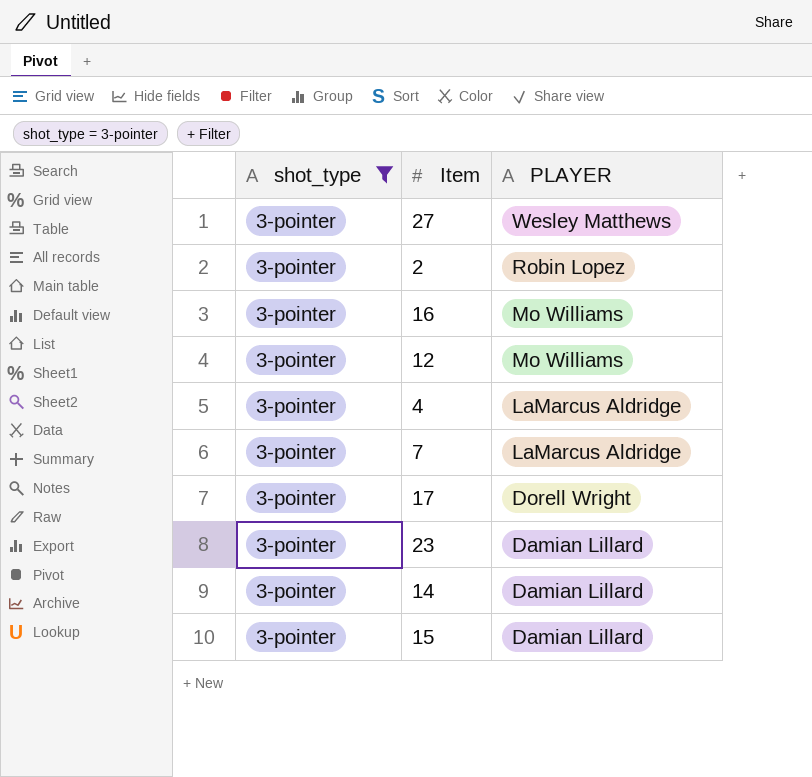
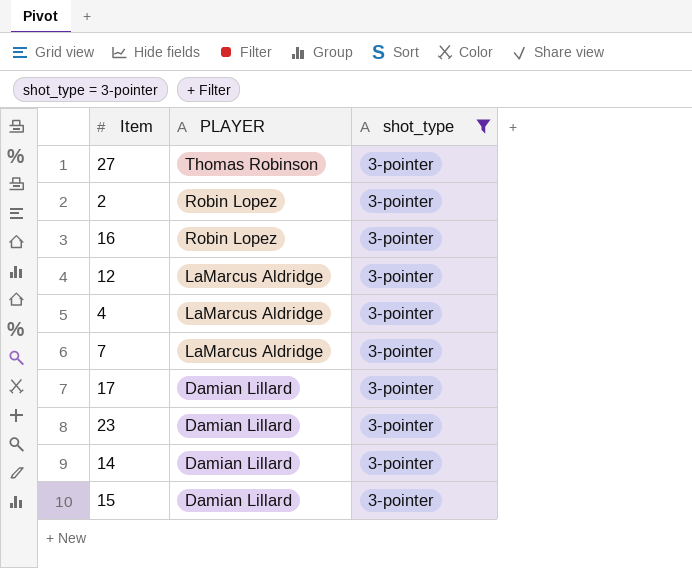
column shot_type | position: 1 -> 3
27 | PLAYER: Wesley Matthews -> Thomas Robinson
16 | PLAYER: Mo Williams -> Robin Lopez
12 | PLAYER: Mo Williams -> LaMarcus Aldridge
17 | PLAYER: Dorell Wright -> Damian Lillard

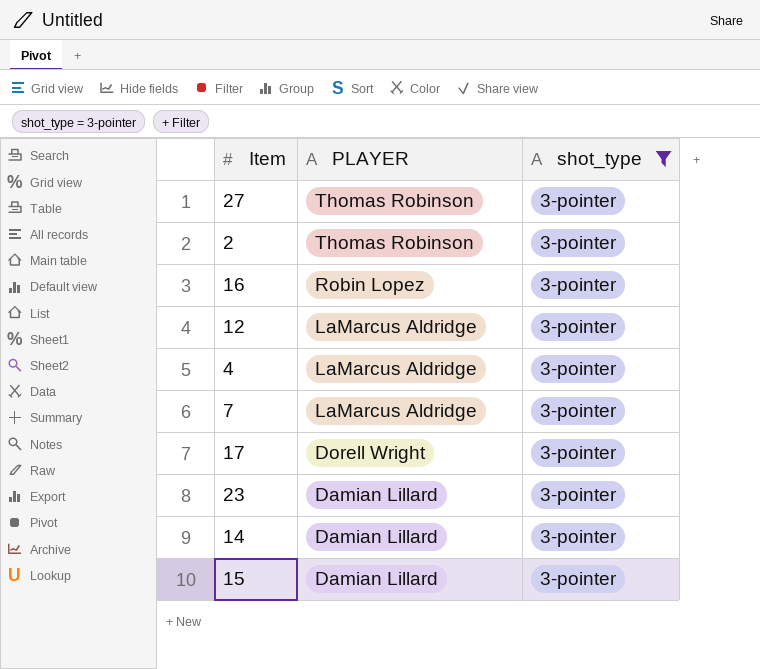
2 | PLAYER: Robin Lopez -> Thomas Robinson
17 | PLAYER: Damian Lillard -> Dorell Wright

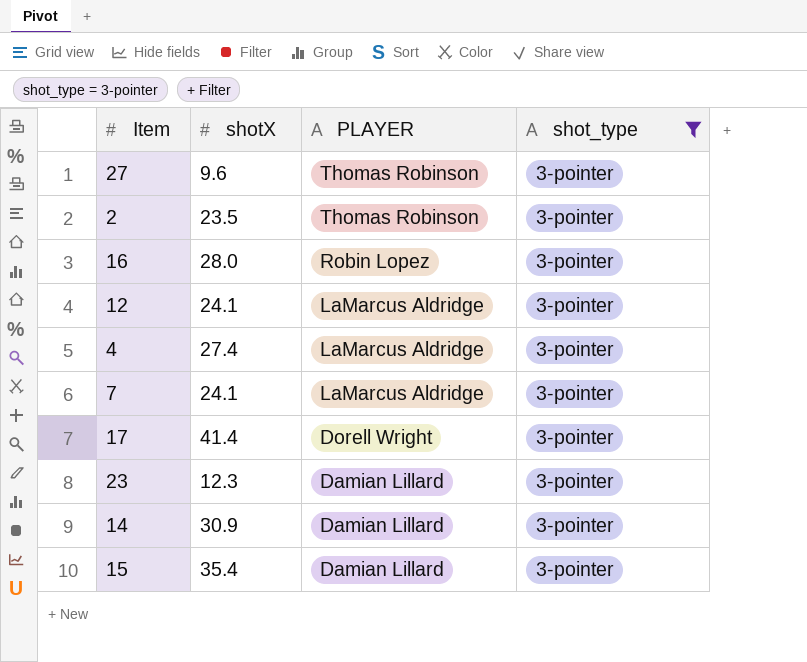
column shotX | position: none -> 2

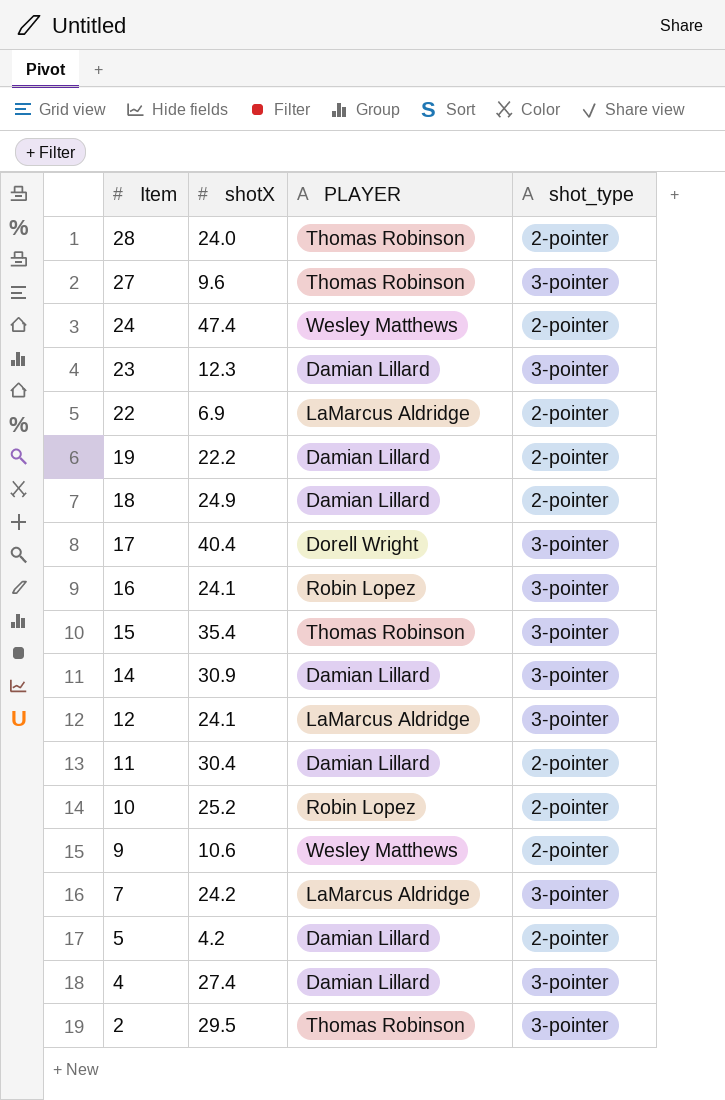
filter: shot_type = 3-pointer -> none
row order: PLAYER descending -> Item descending
17 | shotX: 41.4 -> 40.4
16 | shotX: 28.0 -> 24.1
15 | PLAYER: Damian Lillard -> Thomas Robinson
7 | shotX: 24.1 -> 24.2
4 | PLAYER: LaMarcus Aldridge -> Damian Lillard
2 | shotX: 23.5 -> 29.5

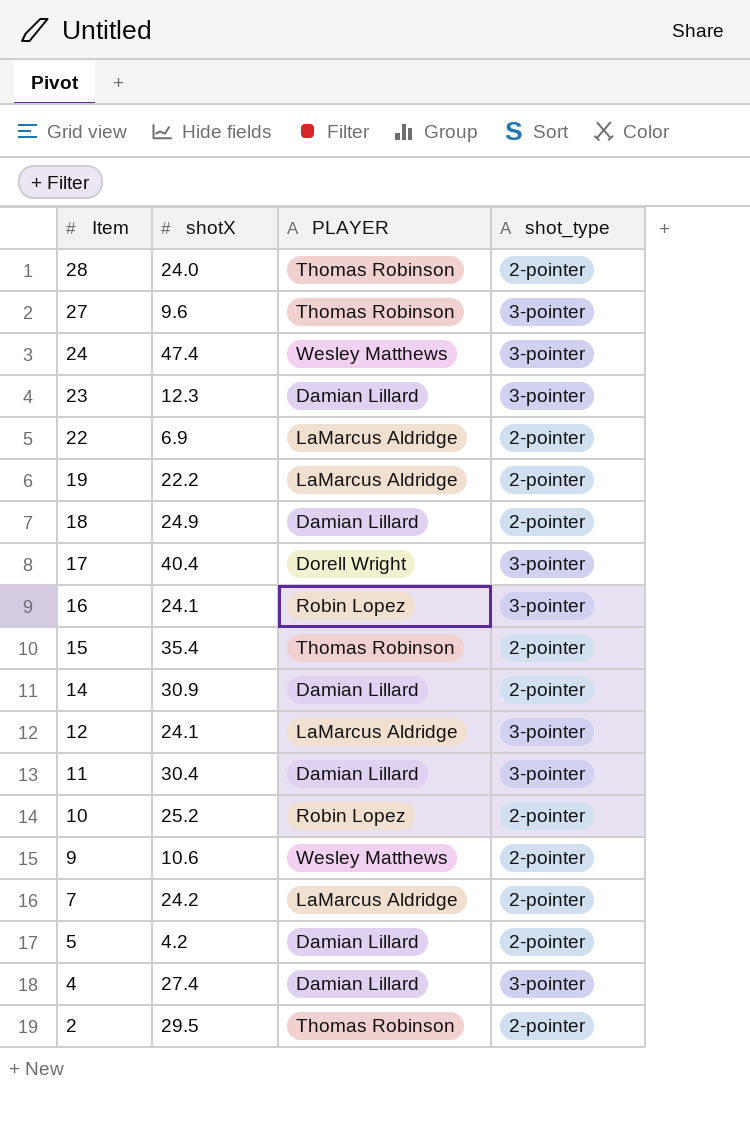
24 | shot_type: 2-pointer -> 3-pointer
19 | PLAYER: Damian Lillard -> LaMarcus Aldridge
15 | shot_type: 3-pointer -> 2-pointer
14 | shot_type: 3-pointer -> 2-pointer
11 | shot_type: 2-pointer -> 3-pointer
7 | shot_type: 3-pointer -> 2-pointer
2 | shot_type: 3-pointer -> 2-pointer

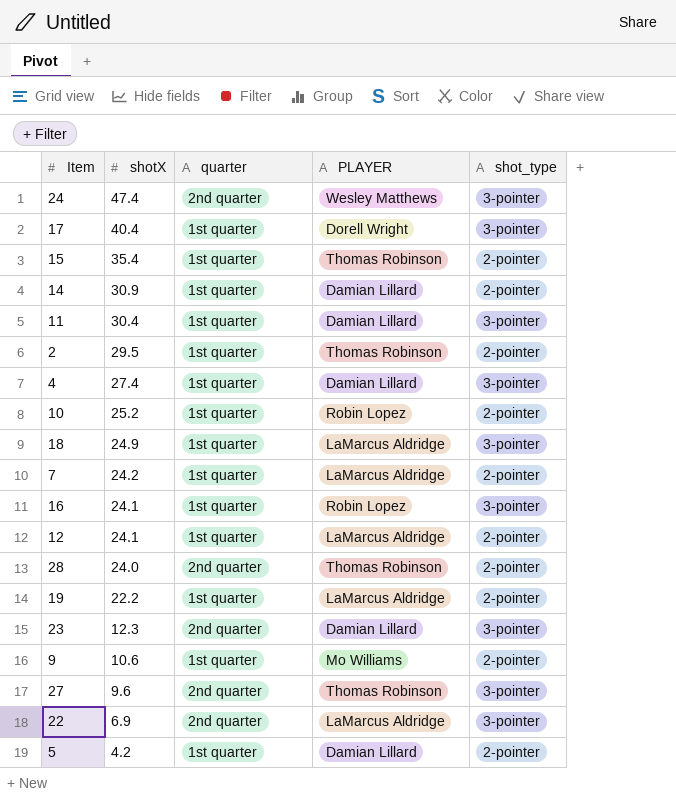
row order: Item descending -> shotX descending
column quarter | position: none -> 3
18 | PLAYER: Damian Lillard -> LaMarcus Aldridge
18 | shot_type: 2-pointer -> 3-pointer
12 | shot_type: 3-pointer -> 2-pointer
9 | PLAYER: Wesley Matthews -> Mo Williams
22 | shot_type: 2-pointer -> 3-pointer

